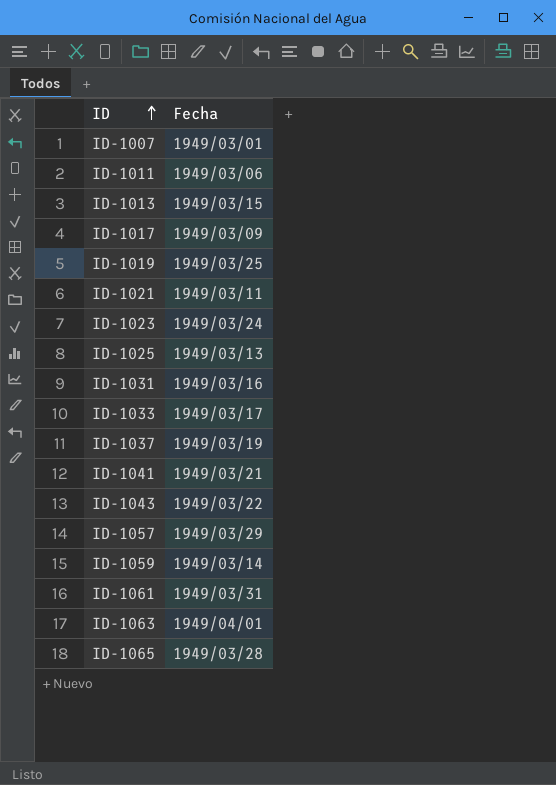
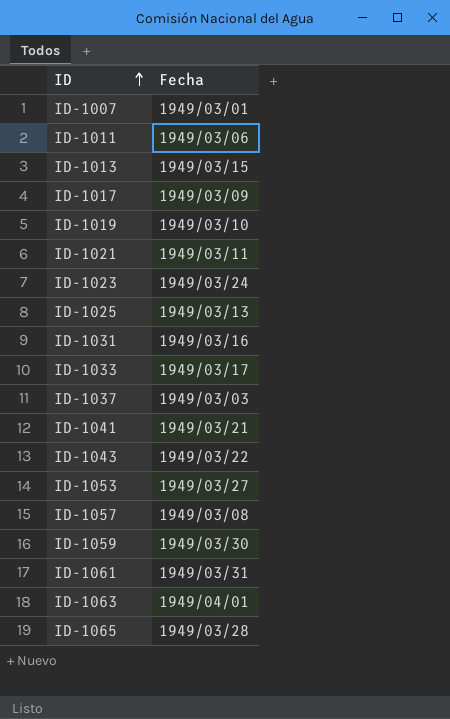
ID-1019 | Fecha: 1949/03/25 -> 1949/03/10
ID-1037 | Fecha: 1949/03/19 -> 1949/03/03
row ID-1053: none -> 1949/03/27
ID-1057 | Fecha: 1949/03/29 -> 1949/03/08
ID-1059 | Fecha: 1949/03/14 -> 1949/03/30

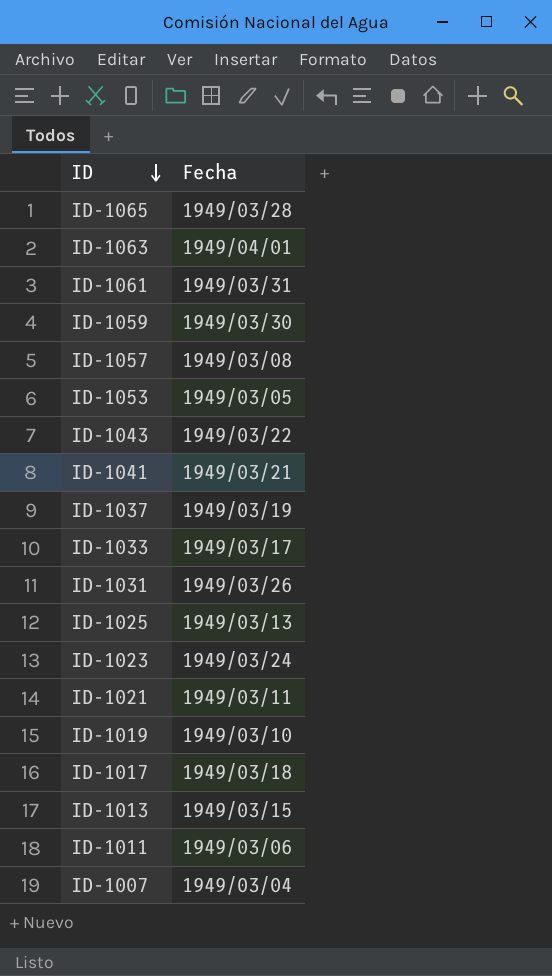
row order: ID ascending -> ID descending
ID-1053 | Fecha: 1949/03/27 -> 1949/03/05
ID-1037 | Fecha: 1949/03/03 -> 1949/03/19
ID-1031 | Fecha: 1949/03/16 -> 1949/03/26
ID-1017 | Fecha: 1949/03/09 -> 1949/03/18
ID-1007 | Fecha: 1949/03/01 -> 1949/03/04

